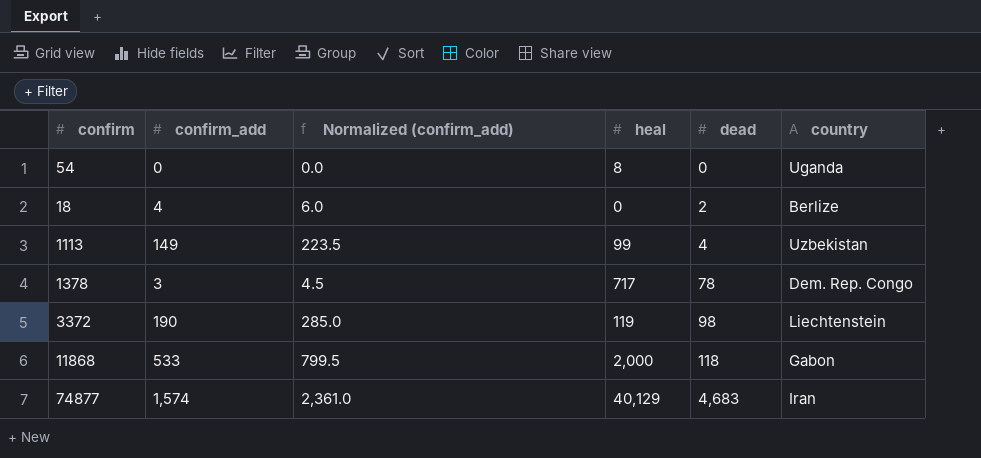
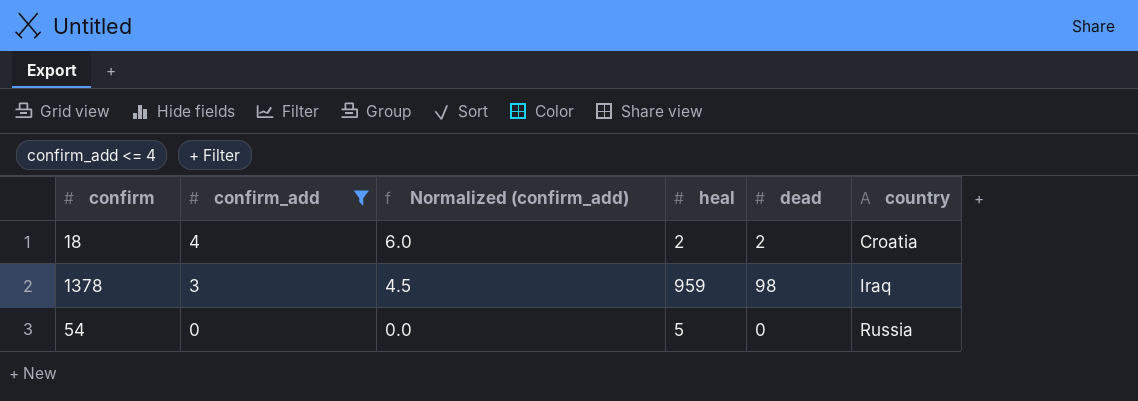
filter: none -> confirm_add <= 4
row order: dead ascending -> confirm_add descending
18 | heal: 0 -> 2
18 | country: Berlize -> Croatia
1378 | heal: 717 -> 959
1378 | dead: 78 -> 98
1378 | country: Dem. Rep. Congo -> Iraq
54 | heal: 8 -> 5
54 | country: Uganda -> Russia

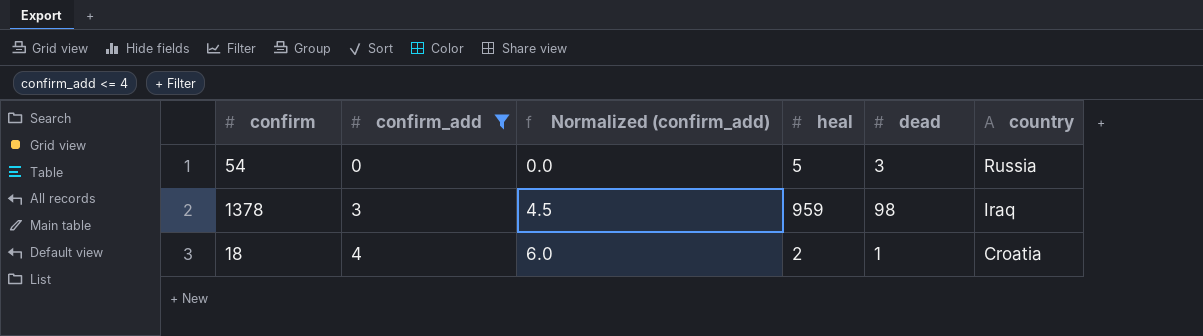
row order: confirm_add descending -> confirm_add ascending
54 | dead: 0 -> 3
18 | dead: 2 -> 1

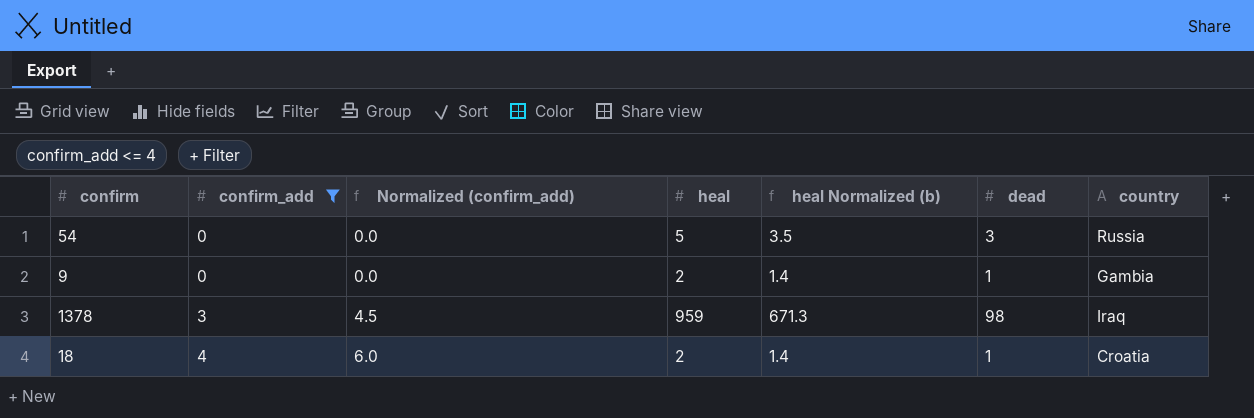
column heal Normalized (b) | formula: none -> [heal] * 0.7
row 9: none -> 0 | 0.0 | 2 | 1.4 | 1 | Gambia

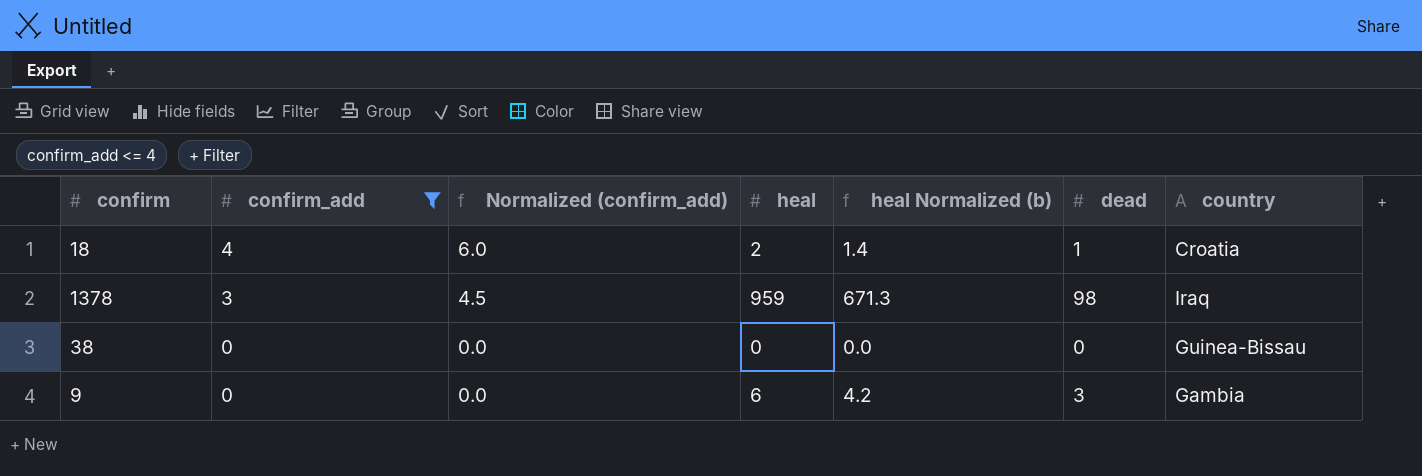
row order: confirm_add ascending -> confirm_add descending
row 54: 0 | 0.0 | 5 | 3.5 | 3 | Russia -> none
row 38: none -> 0 | 0.0 | 0 | 0.0 | 0 | Guinea-Bissau
9 | heal: 2 -> 6
9 | heal Normalized (b): 1.4 -> 4.2
9 | dead: 1 -> 3

